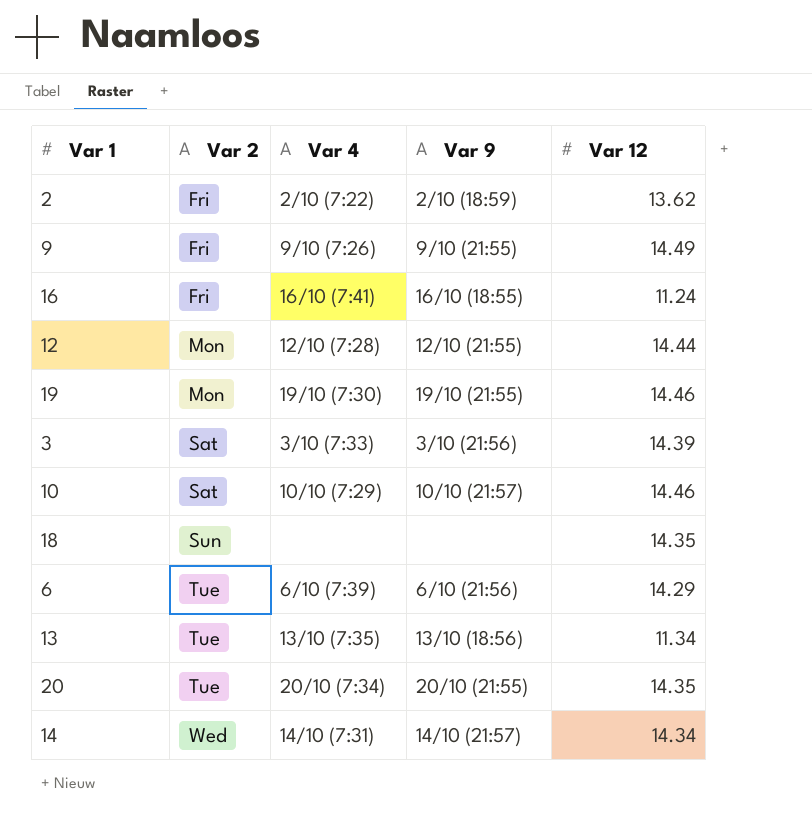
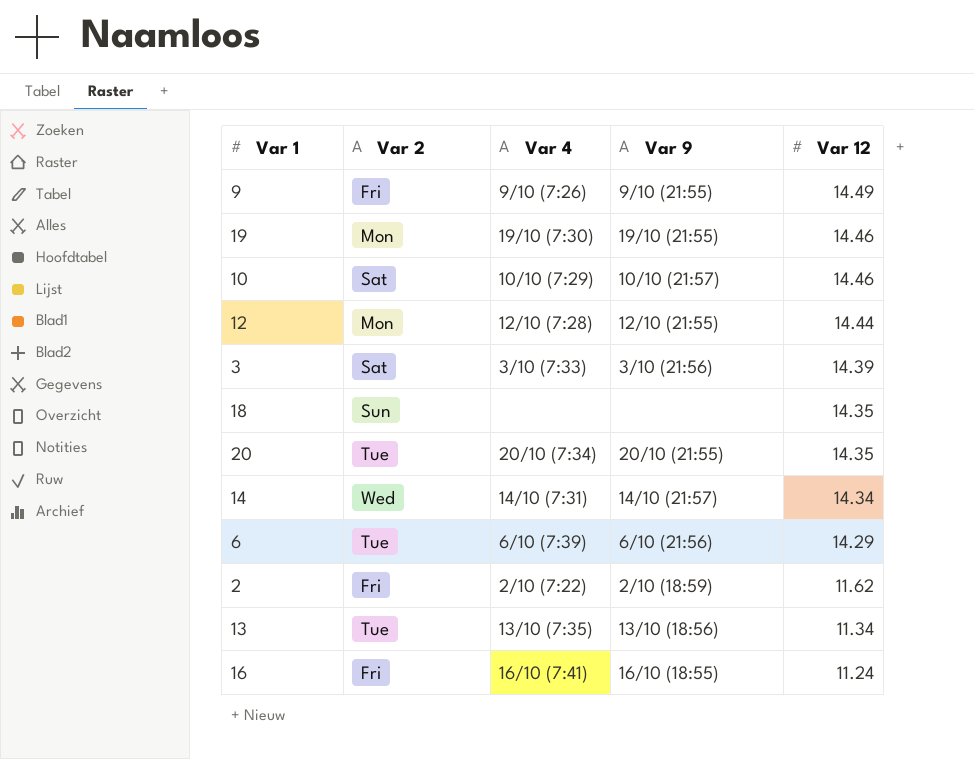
row order: Var 2 ascending -> Var 12 descending
2 | Var 12: 13.62 -> 11.62

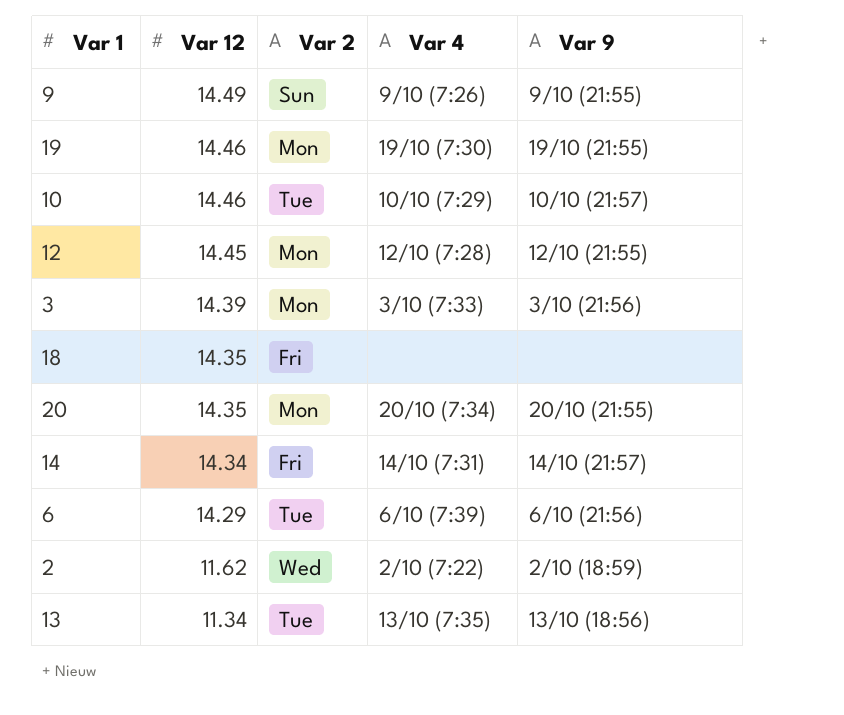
column Var 12 | position: 5 -> 2
row 16: Fri | 16/10 (7:41) | 16/10 (18:55) | 11.24 -> none
9 | Var 2: Fri -> Sun
10 | Var 2: Sat -> Tue
12 | Var 12: 14.44 -> 14.45
3 | Var 2: Sat -> Mon
18 | Var 2: Sun -> Fri
20 | Var 2: Tue -> Mon
14 | Var 2: Wed -> Fri
2 | Var 2: Fri -> Wed

